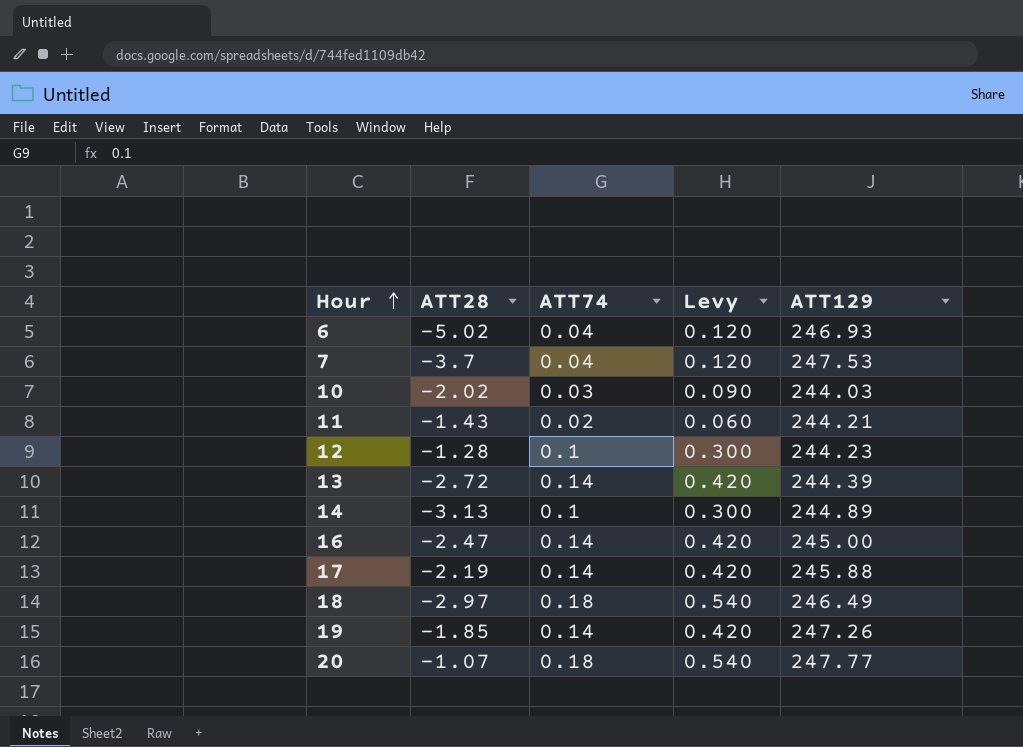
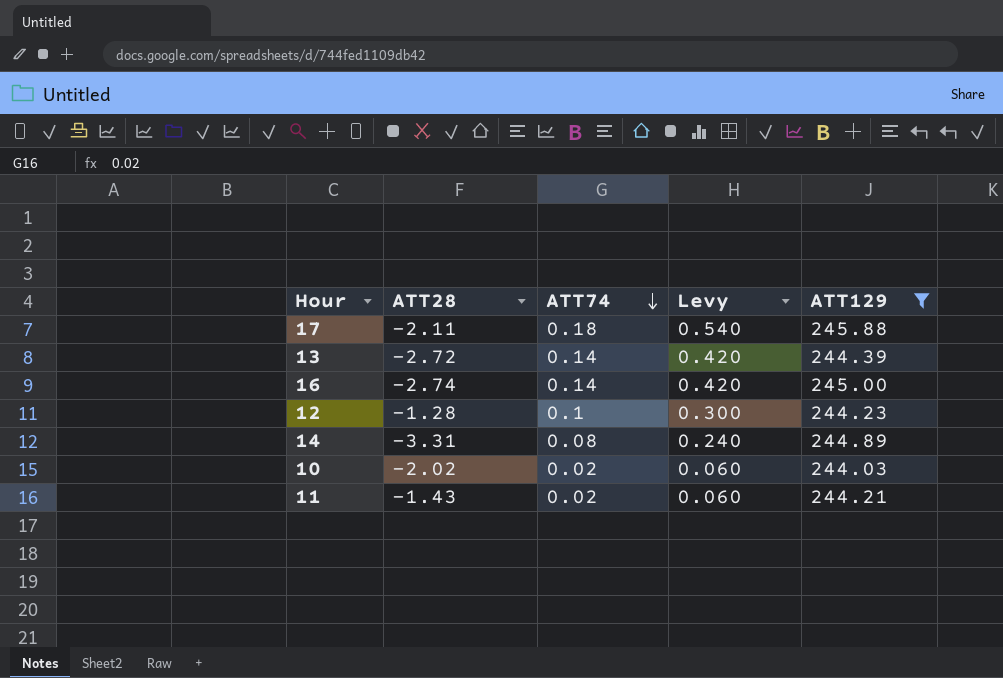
filter: none -> ATT129 <= 245.88
row order: Hour ascending -> ATT74 descending
17 | ATT28: -2.19 -> -2.11
17 | ATT74: 0.14 -> 0.18
17 | Levy: 0.420 -> 0.540
16 | ATT28: -2.47 -> -2.74
14 | ATT28: -3.13 -> -3.31
14 | ATT74: 0.1 -> 0.08
14 | Levy: 0.300 -> 0.240
10 | ATT74: 0.03 -> 0.02
10 | Levy: 0.090 -> 0.060

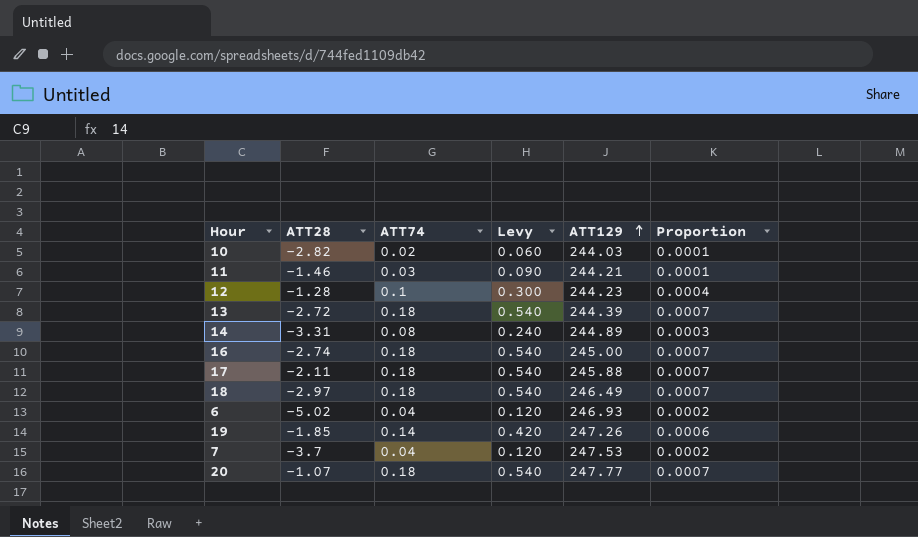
filter: ATT129 <= 245.88 -> none
row order: ATT74 descending -> ATT129 ascending
column Proportion | formula: none -> [ATT74] / [ATT129]
10 | ATT28: -2.02 -> -2.82
11 | ATT28: -1.43 -> -1.46
11 | ATT74: 0.02 -> 0.03
11 | Levy: 0.060 -> 0.090
13 | ATT74: 0.14 -> 0.18
13 | Levy: 0.420 -> 0.540
16 | ATT74: 0.14 -> 0.18
16 | Levy: 0.420 -> 0.540

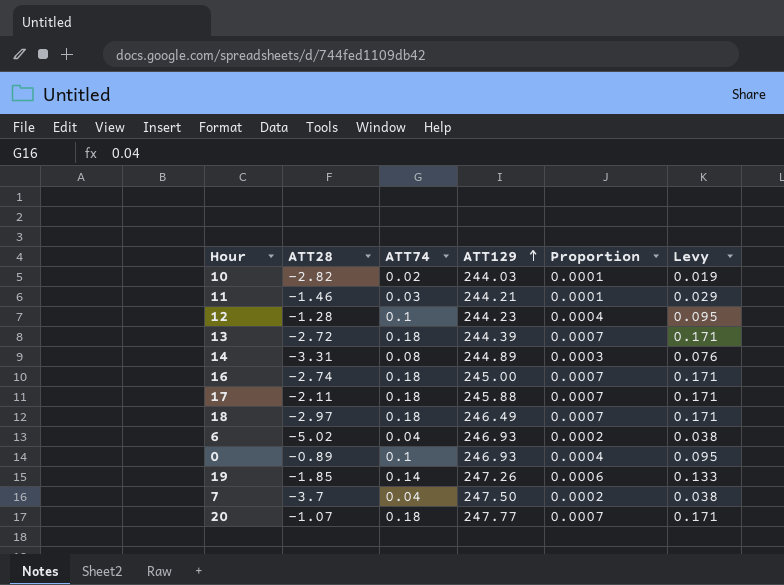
column Levy | formula: [ATT74] * 3 -> [ATT74] * 0.95
column Levy | position: 4 -> 6
row 0: none -> -0.89 | 0.1 | 246.93 | 0.0004 | 0.095
7 | ATT129: 247.53 -> 247.50

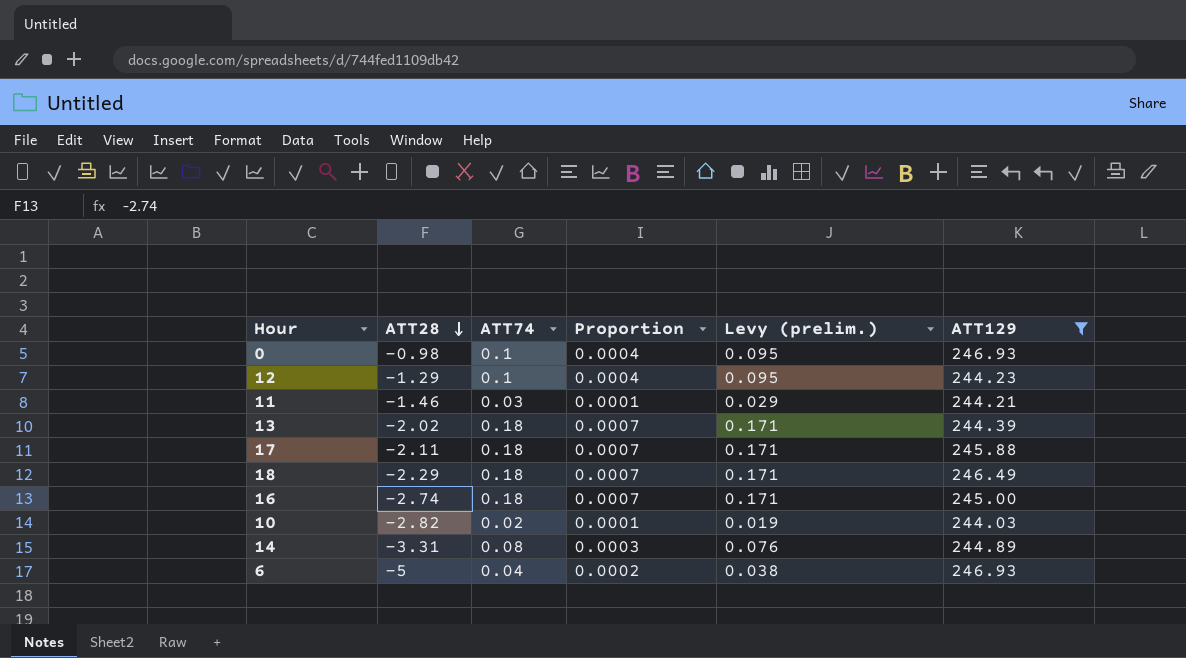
filter: none -> ATT129 <= 246.93
row order: ATT129 ascending -> ATT28 descending
column name: Levy -> Levy (prelim.)
column ATT129 | position: 4 -> 6
0 | ATT28: -0.89 -> -0.98
12 | ATT28: -1.28 -> -1.29
13 | ATT28: -2.72 -> -2.02
18 | ATT28: -2.97 -> -2.29
6 | ATT28: -5.02 -> -5

